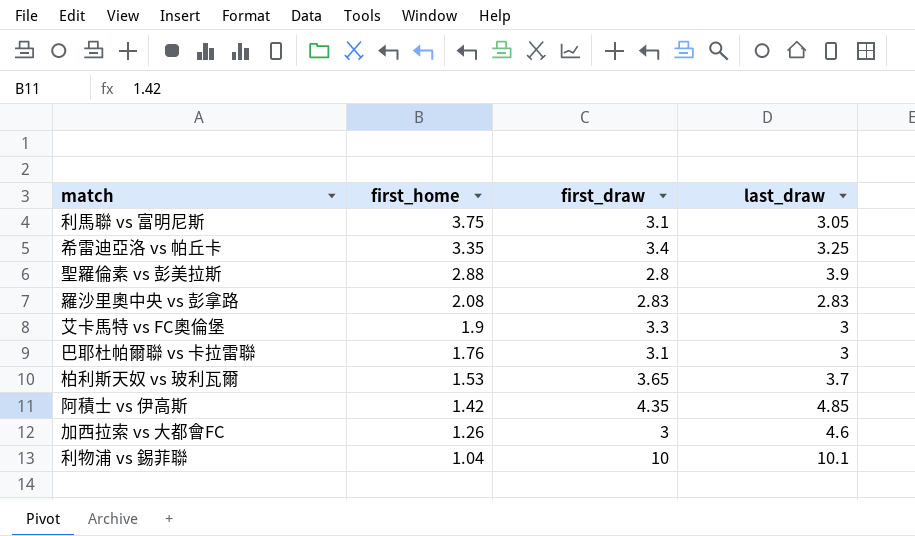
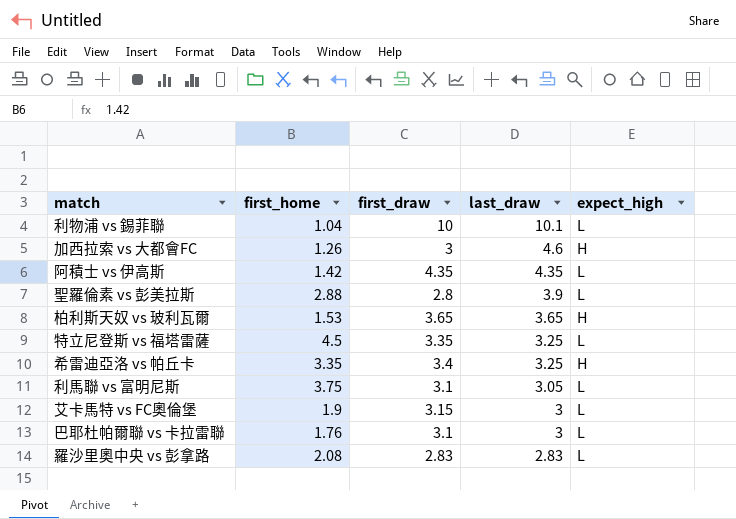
row order: first_home descending -> last_draw descending
column expect_high | position: none -> 5
阿積士 vs 伊高斯 | last_draw: 4.85 -> 4.35
柏利斯天奴 vs 玻利瓦爾 | last_draw: 3.7 -> 3.65
row 特立尼登斯 vs 福塔雷薩: none -> 4.5 | 3.35 | 3.25 | L
艾卡馬特 vs FC奧倫堡 | first_draw: 3.3 -> 3.15

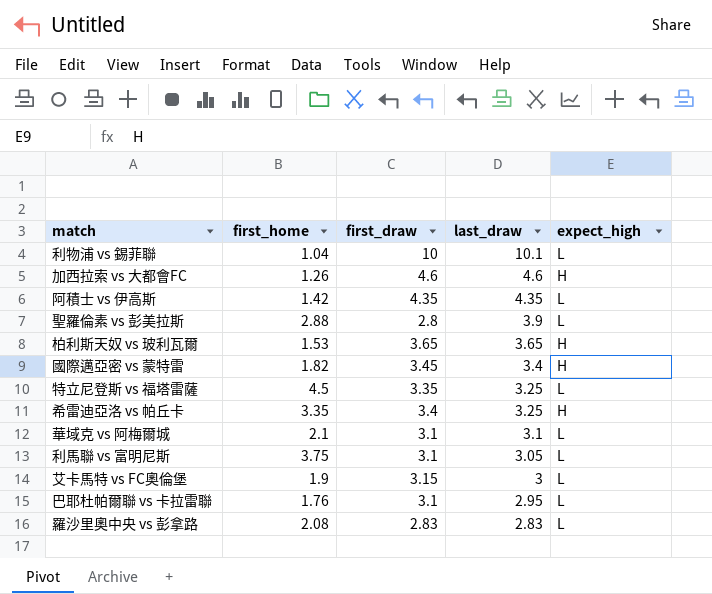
加西拉索 vs 大都會FC | first_draw: 3 -> 4.6
row 國際邁亞密 vs 蒙特雷: none -> 1.82 | 3.45 | 3.4 | H
row 華域克 vs 阿梅爾城: none -> 2.1 | 3.1 | 3.1 | L
巴耶杜帕爾聯 vs 卡拉雷聯 | last_draw: 3 -> 2.95

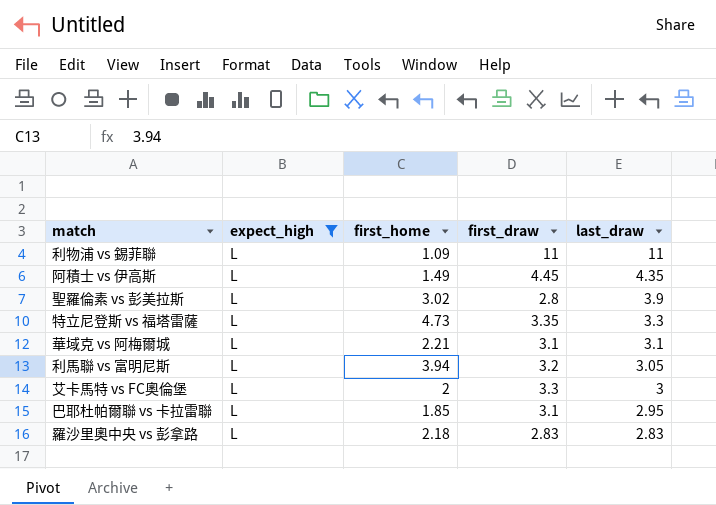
filter: none -> expect_high = L
column expect_high | position: 5 -> 2
利物浦 vs 錫菲聯 | first_home: 1.04 -> 1.09
利物浦 vs 錫菲聯 | first_draw: 10 -> 11
利物浦 vs 錫菲聯 | last_draw: 10.1 -> 11
阿積士 vs 伊高斯 | first_home: 1.42 -> 1.49
阿積士 vs 伊高斯 | first_draw: 4.35 -> 4.45
聖羅倫素 vs 彭美拉斯 | first_home: 2.88 -> 3.02
特立尼登斯 vs 福塔雷薩 | first_home: 4.5 -> 4.73
特立尼登斯 vs 福塔雷薩 | last_draw: 3.25 -> 3.3
華域克 vs 阿梅爾城 | first_home: 2.1 -> 2.21
利馬聯 vs 富明尼斯 | first_home: 3.75 -> 3.94
利馬聯 vs 富明尼斯 | first_draw: 3.1 -> 3.2
艾卡馬特 vs FC奧倫堡 | first_home: 1.9 -> 2
艾卡馬特 vs FC奧倫堡 | first_draw: 3.15 -> 3.3
巴耶杜帕爾聯 vs 卡拉雷聯 | first_home: 1.76 -> 1.85
羅沙里奧中央 vs 彭拿路 | first_home: 2.08 -> 2.18

